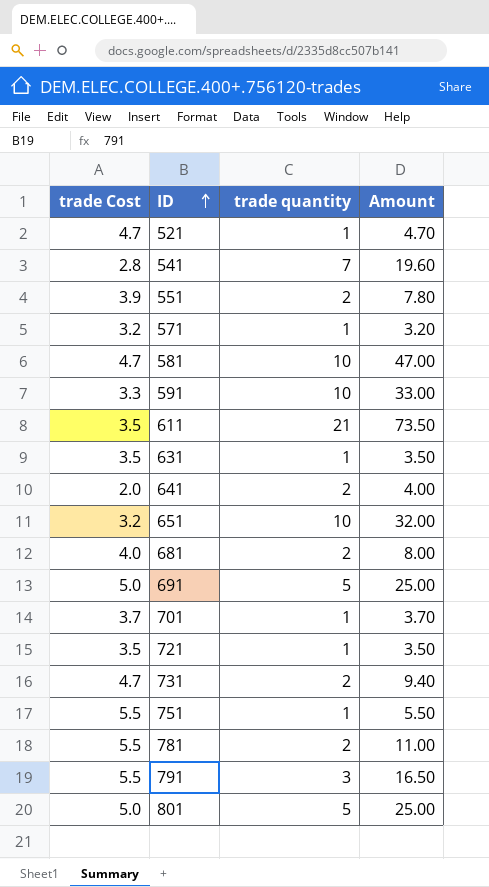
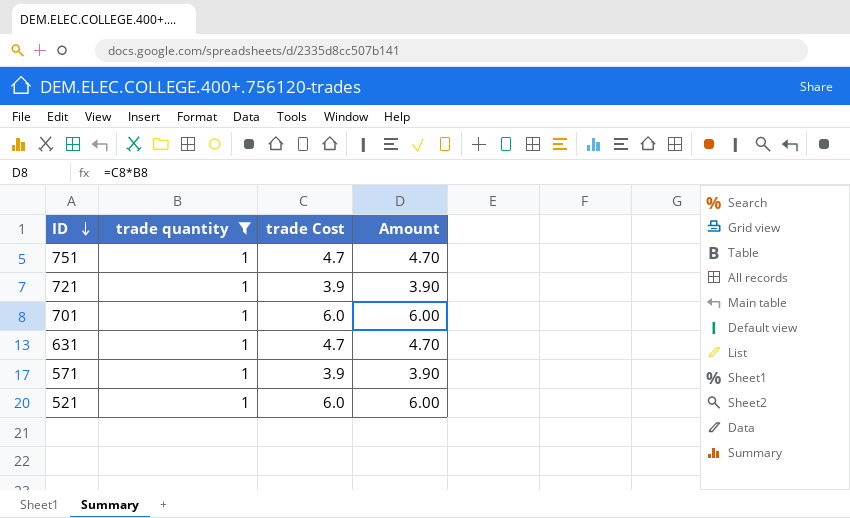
filter: none -> trade quantity = 1
row order: ID ascending -> ID descending
column trade Cost | position: 1 -> 3
751 | trade Cost: 5.5 -> 4.7
751 | Amount: 5.50 -> 4.70
721 | trade Cost: 3.5 -> 3.9
721 | Amount: 3.50 -> 3.90
701 | trade Cost: 3.7 -> 6.0
701 | Amount: 3.70 -> 6.00
631 | trade Cost: 3.5 -> 4.7
631 | Amount: 3.50 -> 4.70
571 | trade Cost: 3.2 -> 3.9
571 | Amount: 3.20 -> 3.90
521 | trade Cost: 4.7 -> 6.0
521 | Amount: 4.70 -> 6.00

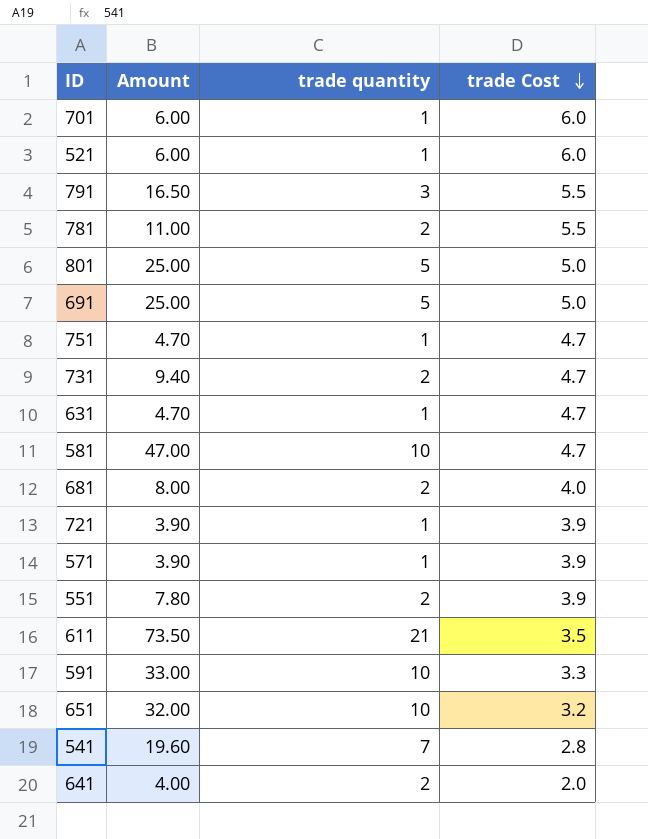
filter: trade quantity = 1 -> none
row order: ID descending -> trade Cost descending
column Amount | position: 4 -> 2

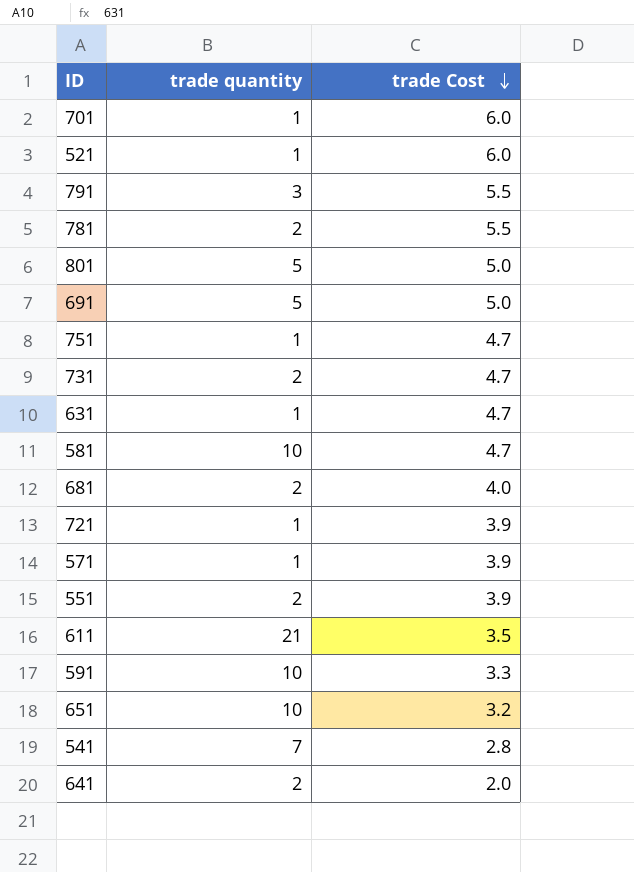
column Amount | formula: [trade quantity] * [trade Cost] -> none

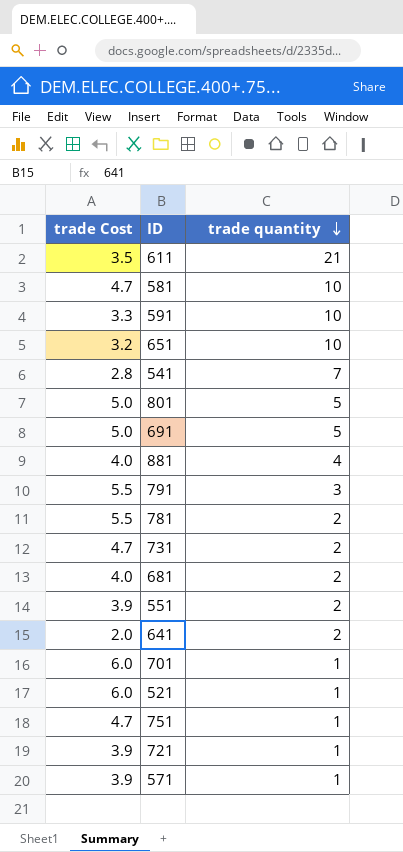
row order: trade Cost descending -> trade quantity descending
column trade Cost | position: 3 -> 1
row 631: 1 | 4.7 -> none
row 881: none -> 4.0 | 4

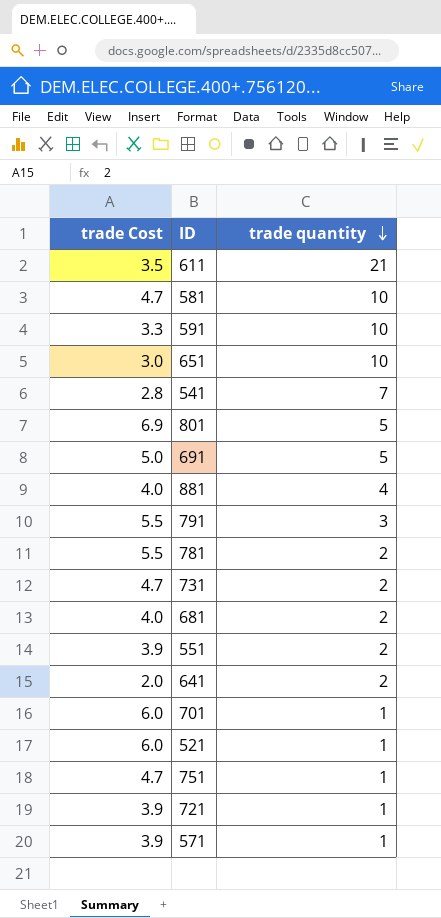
651 | trade Cost: 3.2 -> 3.0
801 | trade Cost: 5.0 -> 6.9

